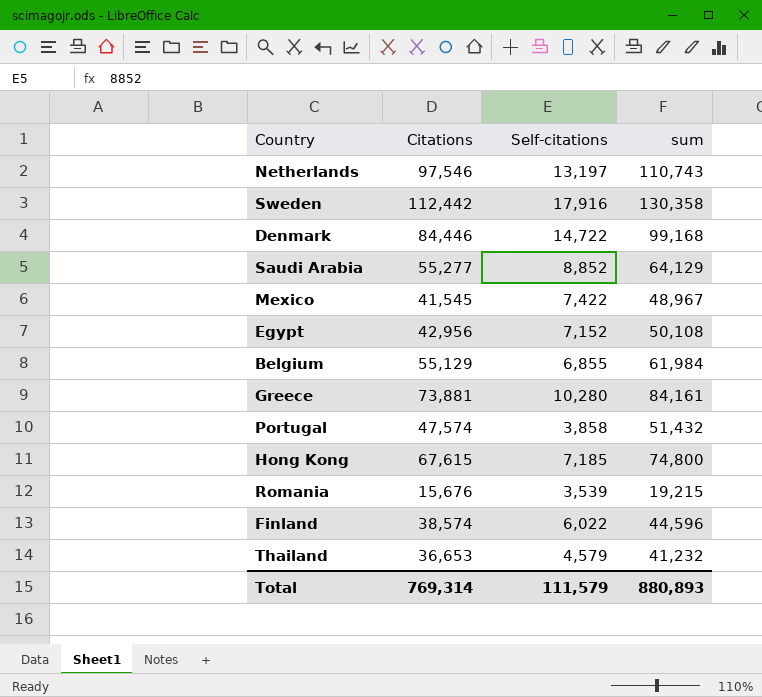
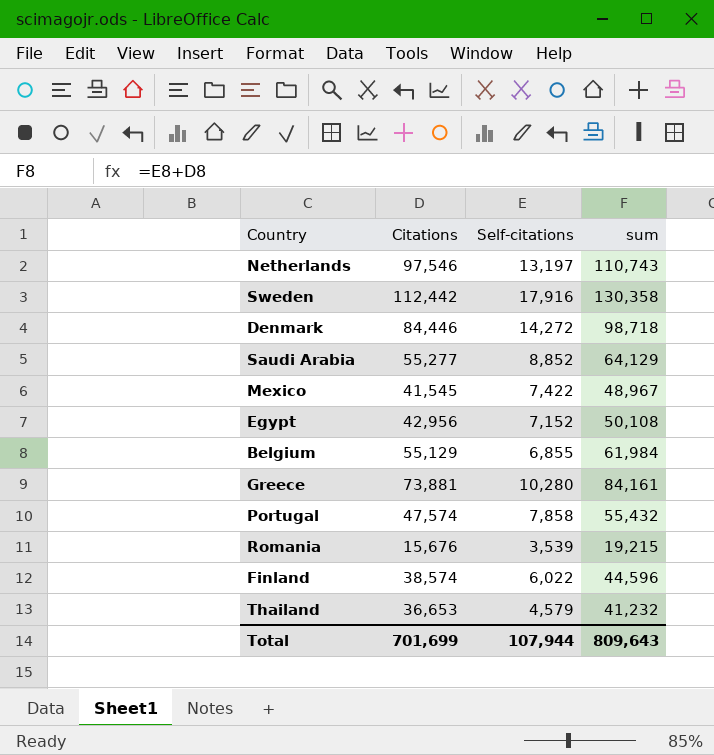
row Hong Kong: 67,615 | 7,185 | 74,800 -> none
Denmark | Self-citations: 14,722 -> 14,272
Denmark | sum: 99,168 -> 98,718
Portugal | Self-citations: 3,858 -> 7,858
Portugal | sum: 51,432 -> 55,432
Total | Citations: 769,314 -> 701,699
Total | Self-citations: 111,579 -> 107,944
Total | sum: 880,893 -> 809,643

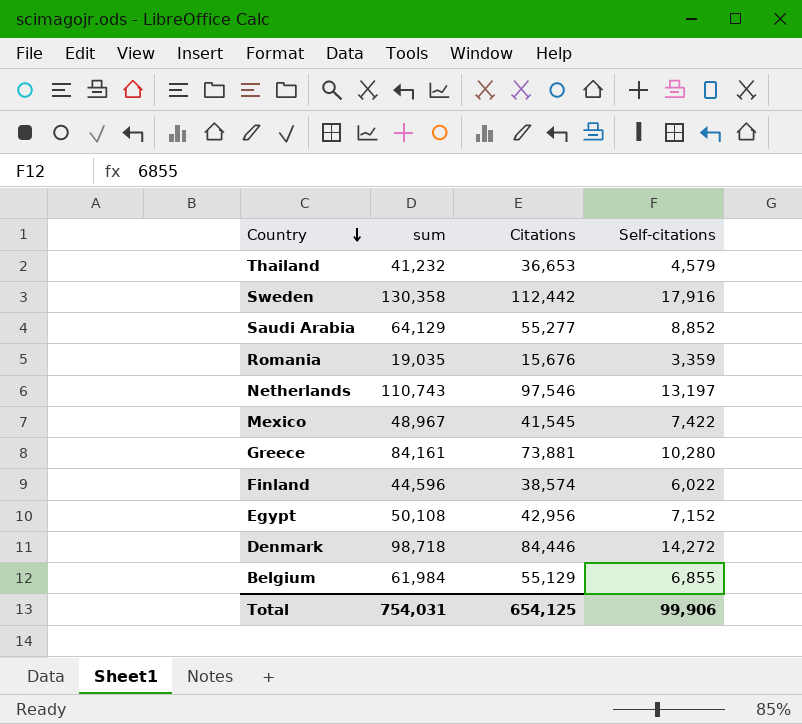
row order: none -> Country descending
column sum | position: 4 -> 2
row Portugal: 47,574 | 7,858 | 55,432 -> none
Romania | sum: 19,215 -> 19,035
Romania | Self-citations: 3,539 -> 3,359
Total | sum: 809,643 -> 754,031
Total | Citations: 701,699 -> 654,125
Total | Self-citations: 107,944 -> 99,906

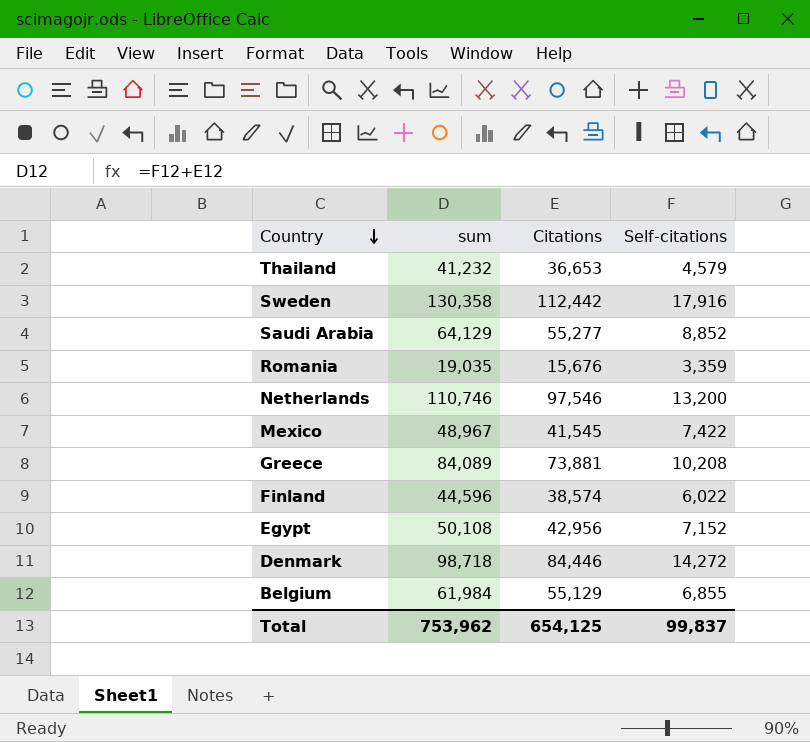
Netherlands | sum: 110,743 -> 110,746
Netherlands | Self-citations: 13,197 -> 13,200
Greece | sum: 84,161 -> 84,089
Greece | Self-citations: 10,280 -> 10,208
Total | sum: 754,031 -> 753,962
Total | Self-citations: 99,906 -> 99,837

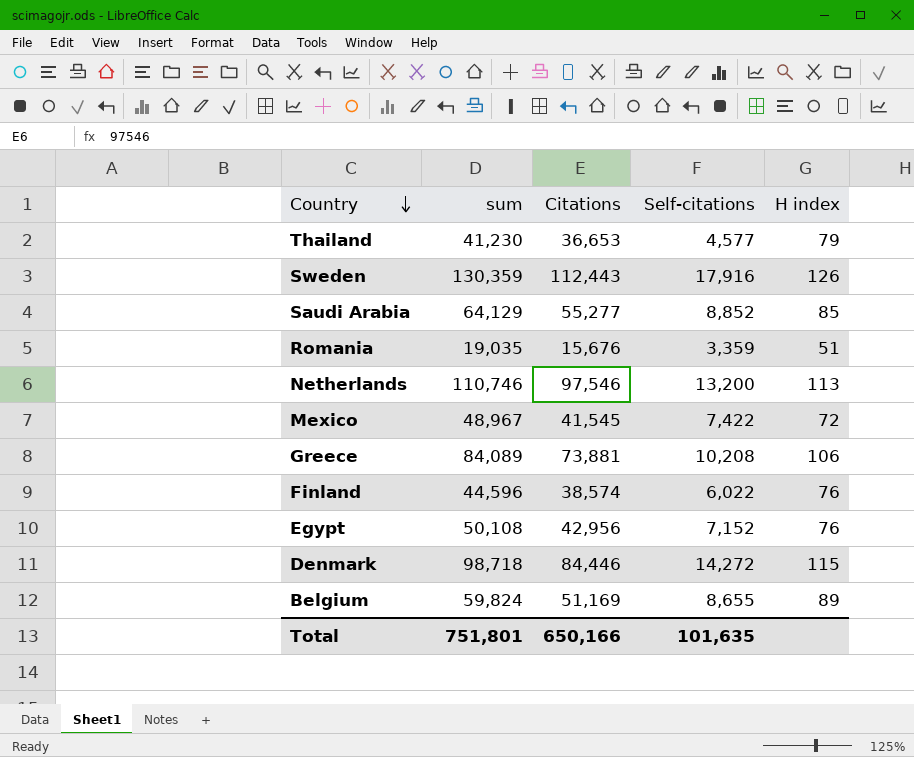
column H index | position: none -> 5
Thailand | sum: 41,232 -> 41,230
Thailand | Self-citations: 4,579 -> 4,577
Sweden | sum: 130,358 -> 130,359
Sweden | Citations: 112,442 -> 112,443
Belgium | sum: 61,984 -> 59,824
Belgium | Citations: 55,129 -> 51,169
Belgium | Self-citations: 6,855 -> 8,655
Total | sum: 753,962 -> 751,801
Total | Citations: 654,125 -> 650,166
Total | Self-citations: 99,837 -> 101,635

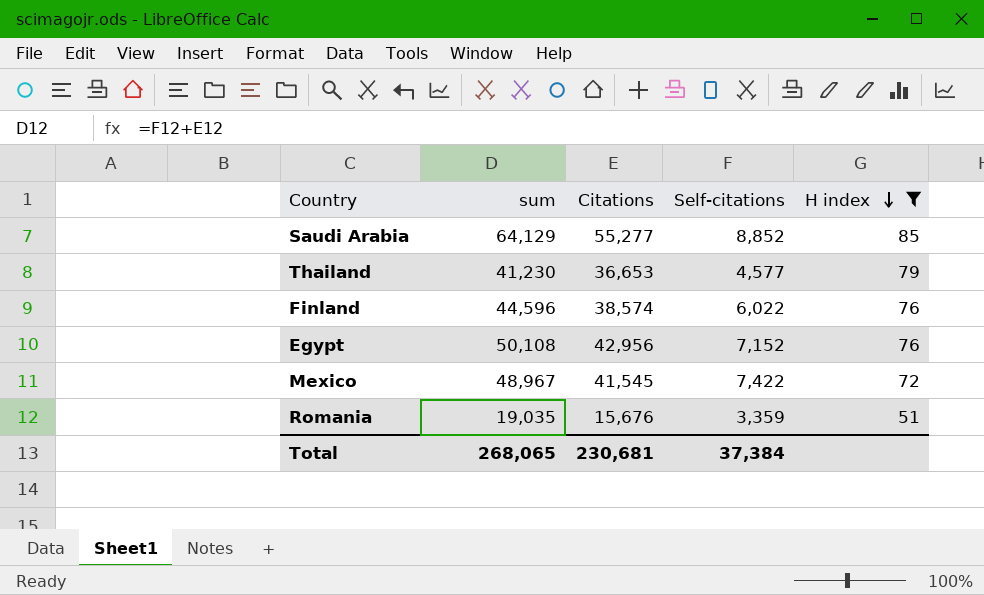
filter: none -> H index <= 85
row order: Country descending -> H index descending
Total | sum: 751,801 -> 268,065
Total | Citations: 650,166 -> 230,681
Total | Self-citations: 101,635 -> 37,384

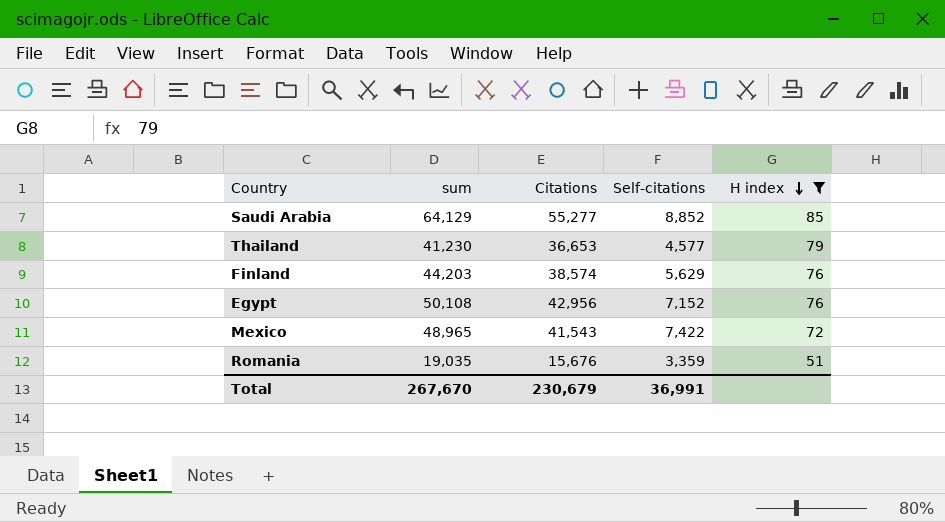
Finland | sum: 44,596 -> 44,203
Finland | Self-citations: 6,022 -> 5,629
Mexico | sum: 48,967 -> 48,965
Mexico | Citations: 41,545 -> 41,543
Total | sum: 268,065 -> 267,670
Total | Citations: 230,681 -> 230,679
Total | Self-citations: 37,384 -> 36,991

